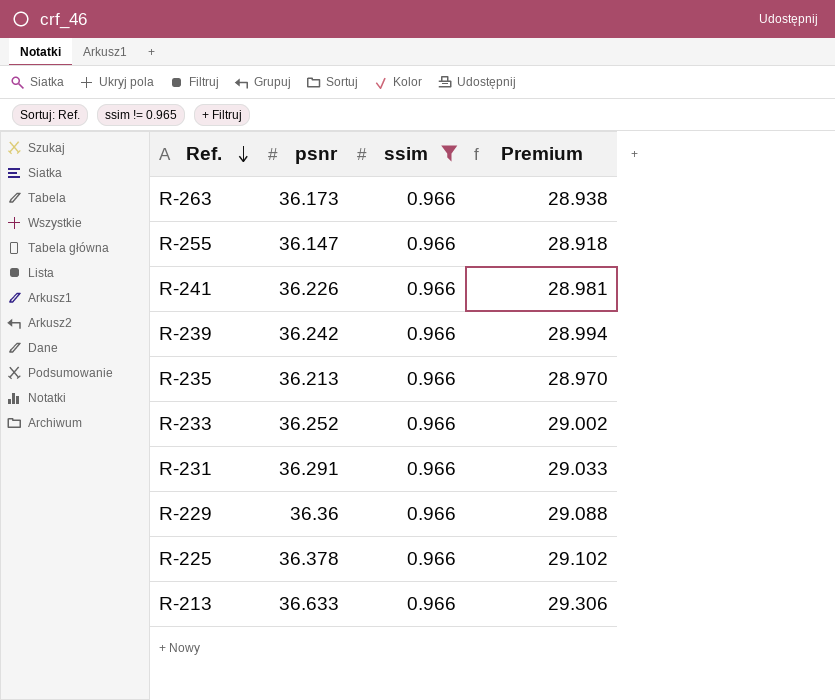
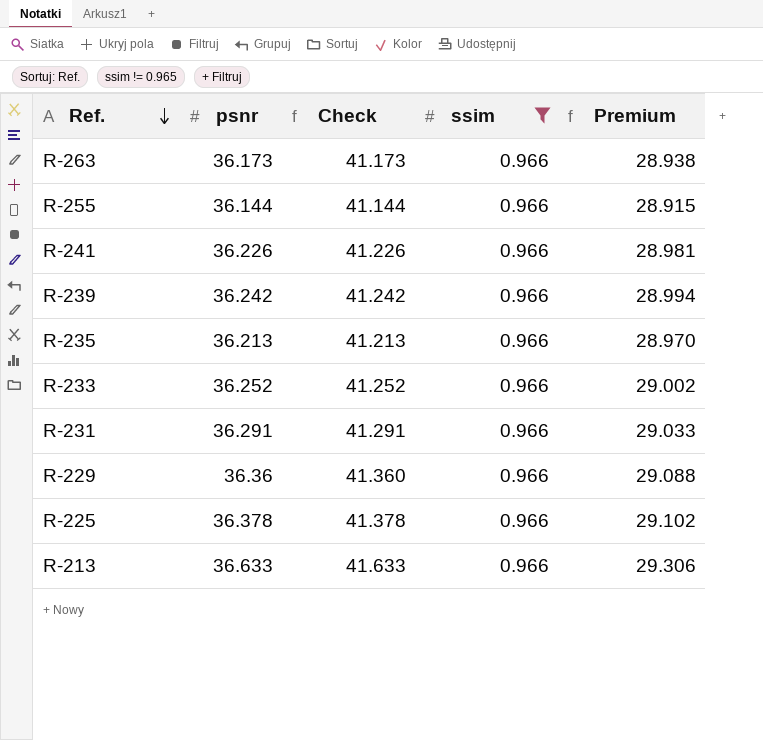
column Check | formula: none -> [psnr] + 5
R-255 | psnr: 36.147 -> 36.144
R-255 | Premium: 28.918 -> 28.915

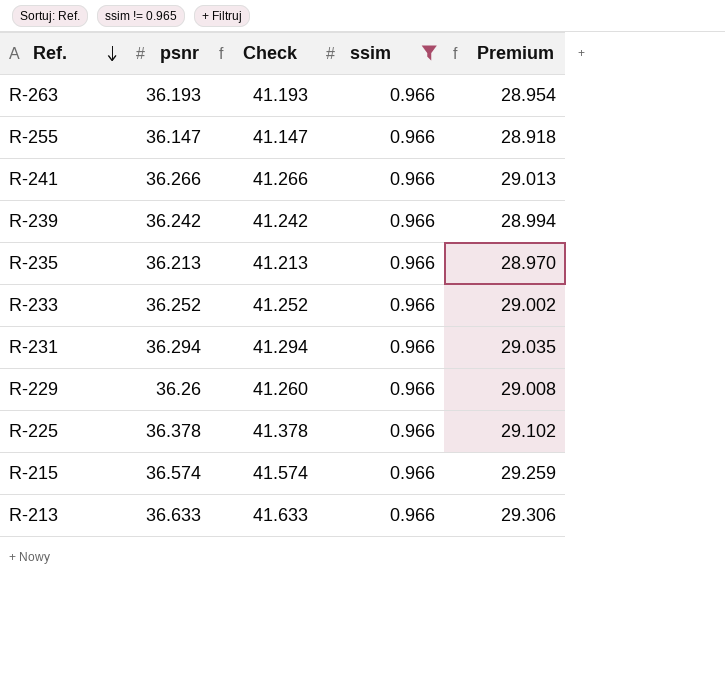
R-263 | psnr: 36.173 -> 36.193
R-263 | Check: 41.173 -> 41.193
R-263 | Premium: 28.938 -> 28.954
R-255 | psnr: 36.144 -> 36.147
R-255 | Check: 41.144 -> 41.147
R-255 | Premium: 28.915 -> 28.918
R-241 | psnr: 36.226 -> 36.266
R-241 | Check: 41.226 -> 41.266
R-241 | Premium: 28.981 -> 29.013
R-231 | psnr: 36.291 -> 36.294
R-231 | Check: 41.291 -> 41.294
R-231 | Premium: 29.033 -> 29.035
R-229 | psnr: 36.36 -> 36.26
R-229 | Check: 41.360 -> 41.260
R-229 | Premium: 29.088 -> 29.008
row R-215: none -> 36.574 | 41.574 | 0.966 | 29.259

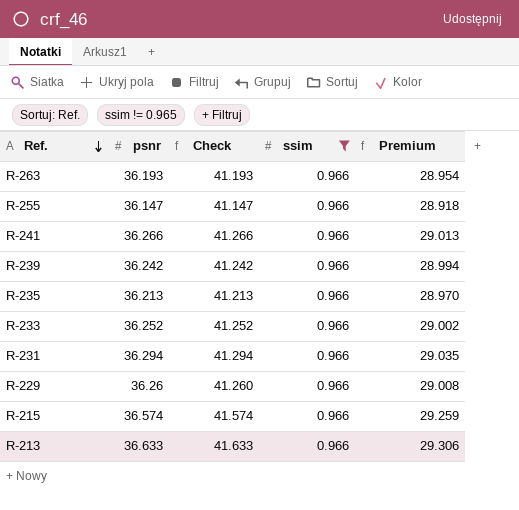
row R-225: 36.378 | 41.378 | 0.966 | 29.102 -> none

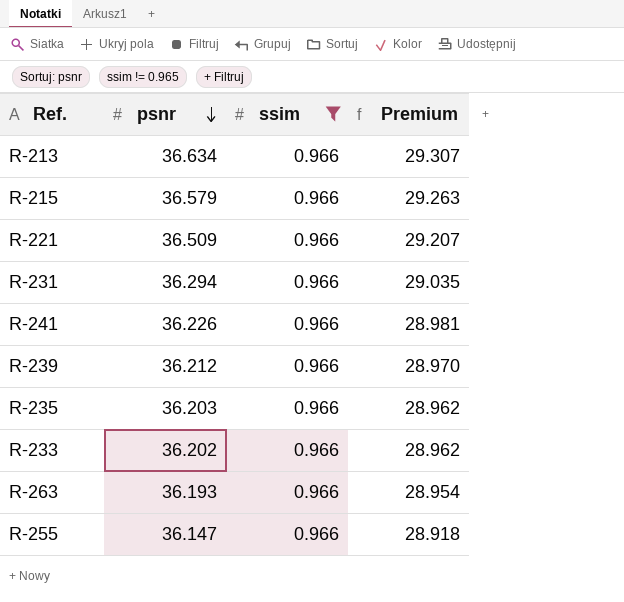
row order: Ref. descending -> psnr descending
column Check | formula: [psnr] + 5 -> none
row R-229: 36.26 | 41.260 | 0.966 | 29.008 -> none
R-213 | psnr: 36.633 -> 36.634
R-213 | Premium: 29.306 -> 29.307
R-215 | psnr: 36.574 -> 36.579
R-215 | Premium: 29.259 -> 29.263
row R-221: none -> 36.509 | 0.966 | 29.207
R-241 | psnr: 36.266 -> 36.226
R-241 | Premium: 29.013 -> 28.981
R-239 | psnr: 36.242 -> 36.212
R-239 | Premium: 28.994 -> 28.970
R-235 | psnr: 36.213 -> 36.203
R-235 | Premium: 28.970 -> 28.962
R-233 | psnr: 36.252 -> 36.202
R-233 | Premium: 29.002 -> 28.962

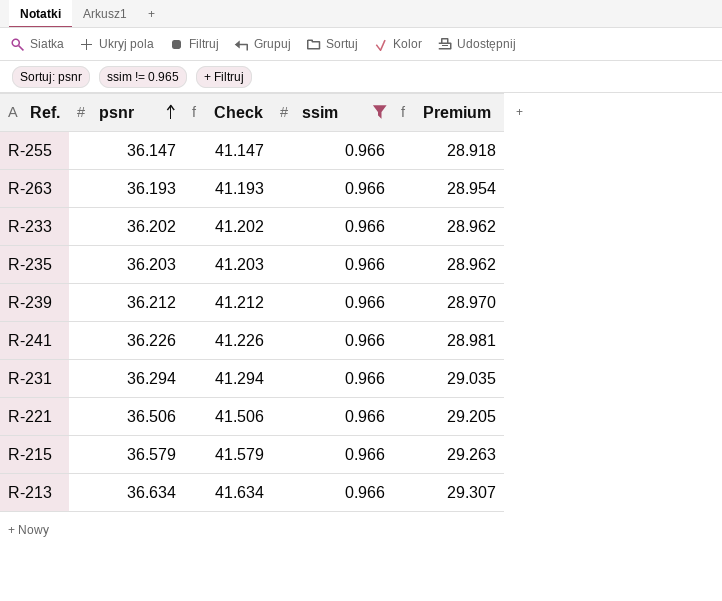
row order: psnr descending -> psnr ascending
column Check | formula: none -> [psnr] + 5
R-221 | psnr: 36.509 -> 36.506
R-221 | Premium: 29.207 -> 29.205

